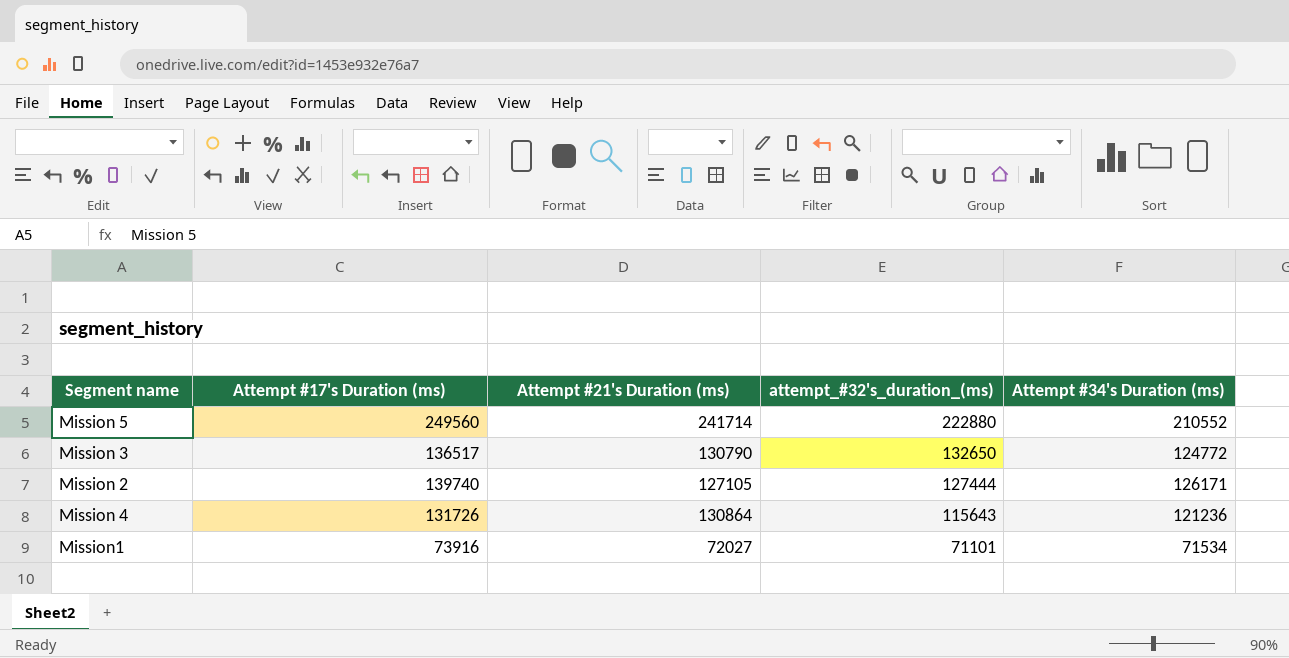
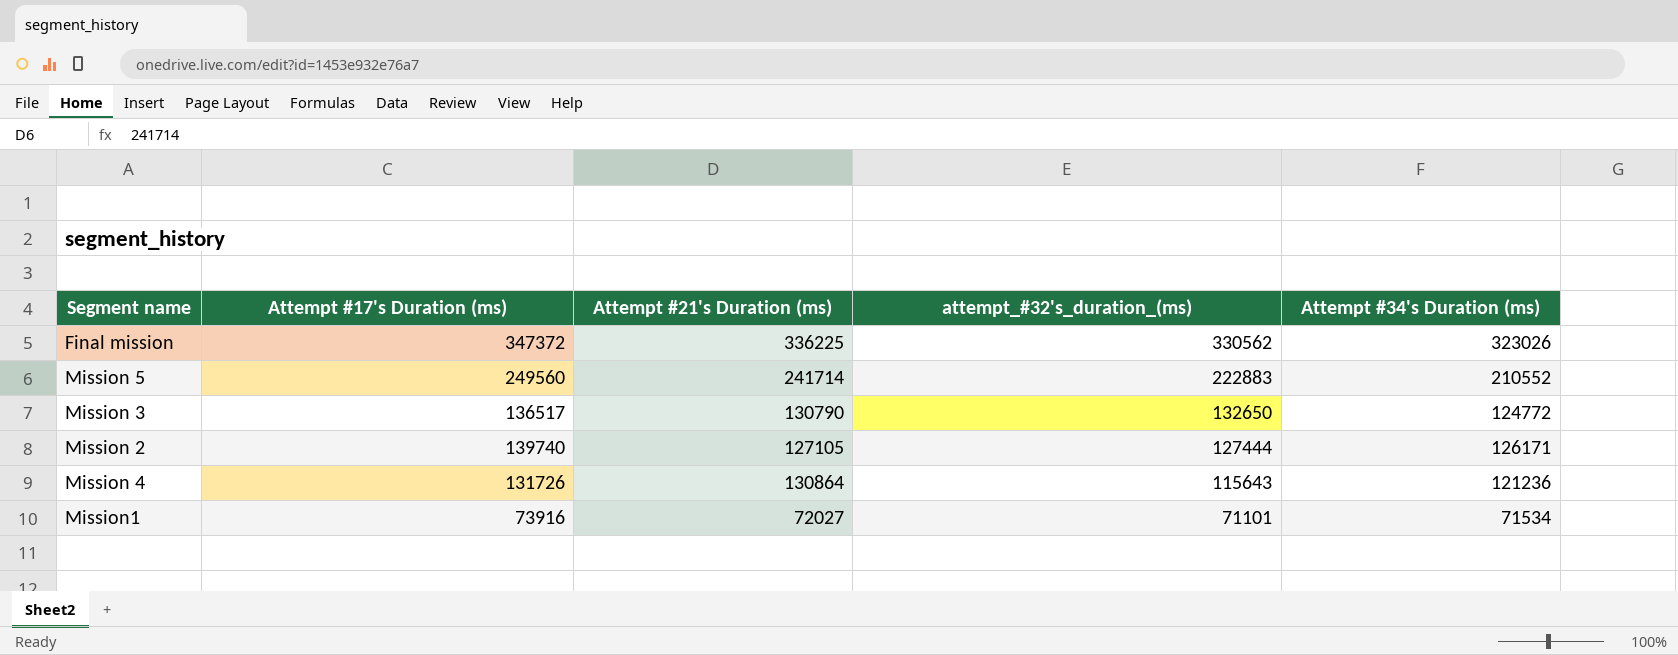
row Final mission: none -> 347372 | 336225 | 330562 | 323026
Mission 5 | attempt_#32's_duration_(ms): 222880 -> 222883

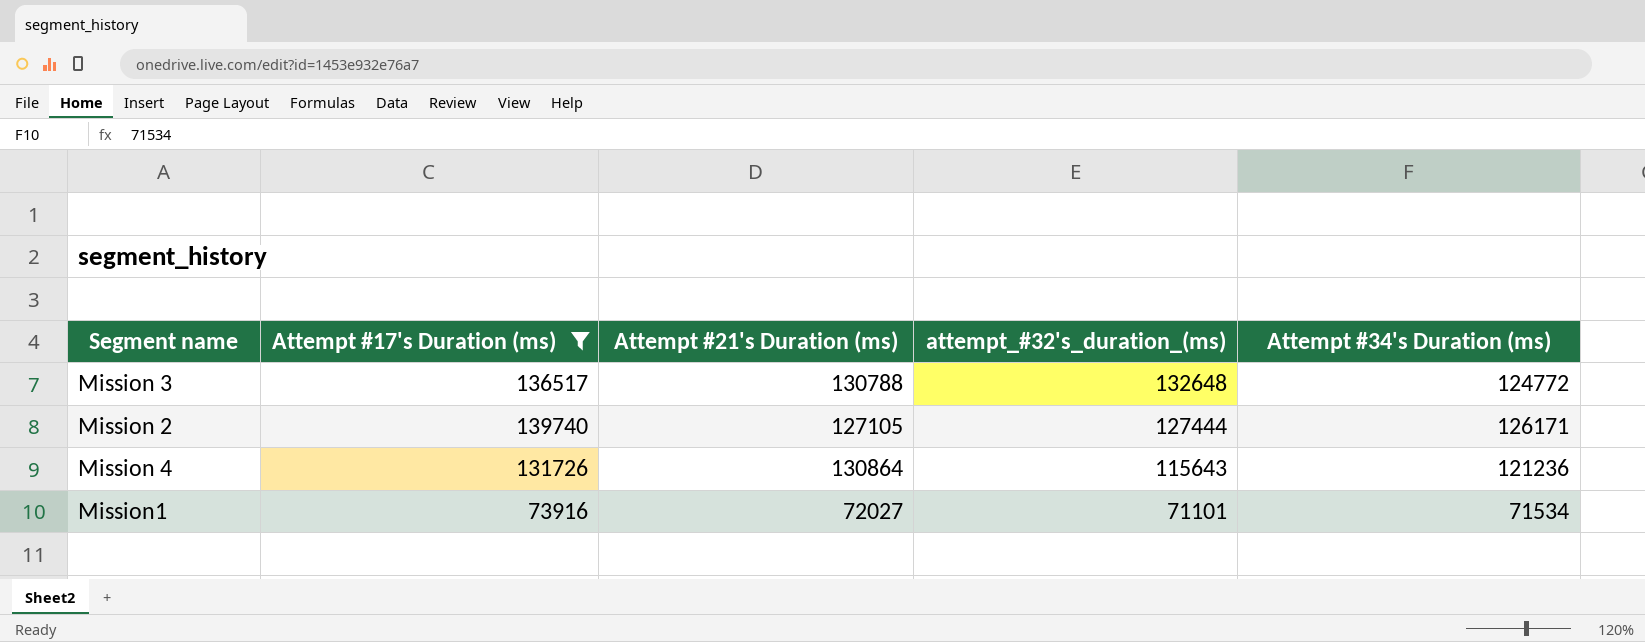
filter: none -> Attempt #17's Duration (ms) <= 139740
Mission 3 | Attempt #21's Duration (ms): 130790 -> 130788
Mission 3 | attempt_#32's_duration_(ms): 132650 -> 132648

